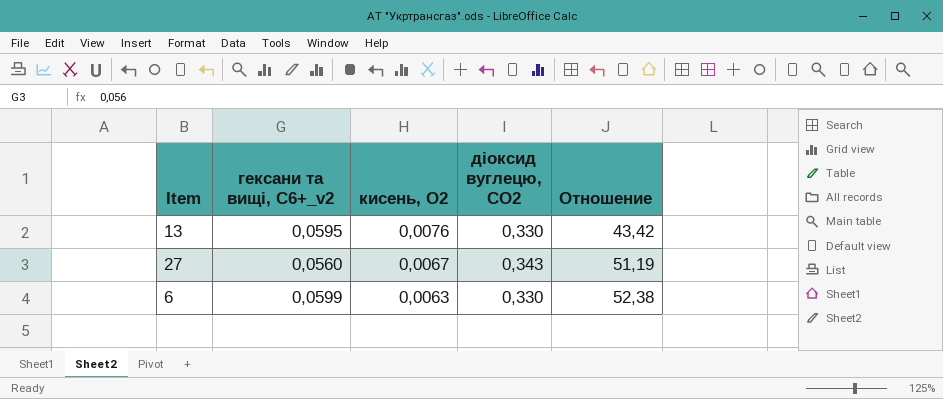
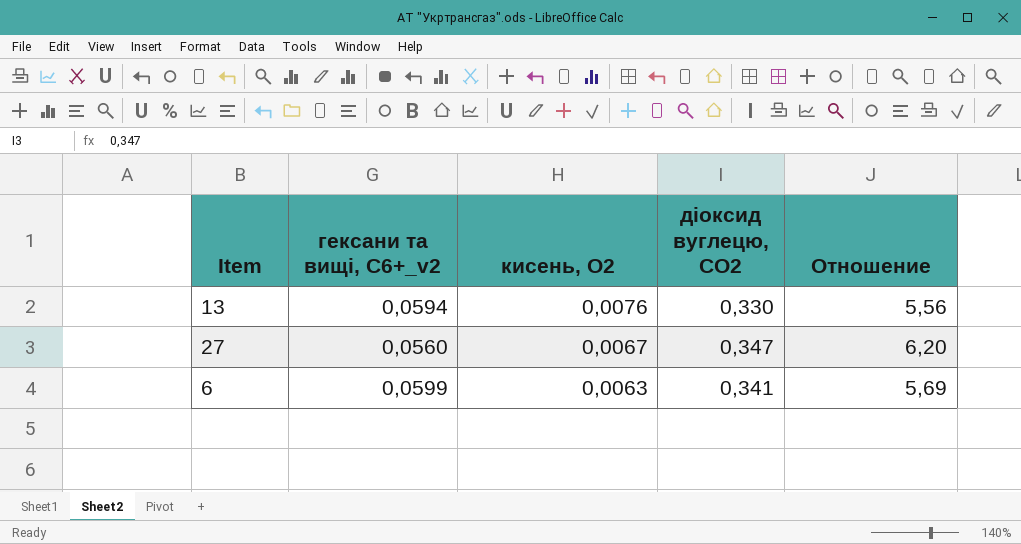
column Отношение | formula: [діоксид вуглецю, CО2] / [кисень, О2] -> [діоксид вуглецю, CО2] / [гексани та вищі, С6+_v2]
13 | гексани та вищі, С6+_v2: 0,0595 -> 0,0594
27 | діоксид вуглецю, CО2: 0,343 -> 0,347
6 | діоксид вуглецю, CО2: 0,330 -> 0,341

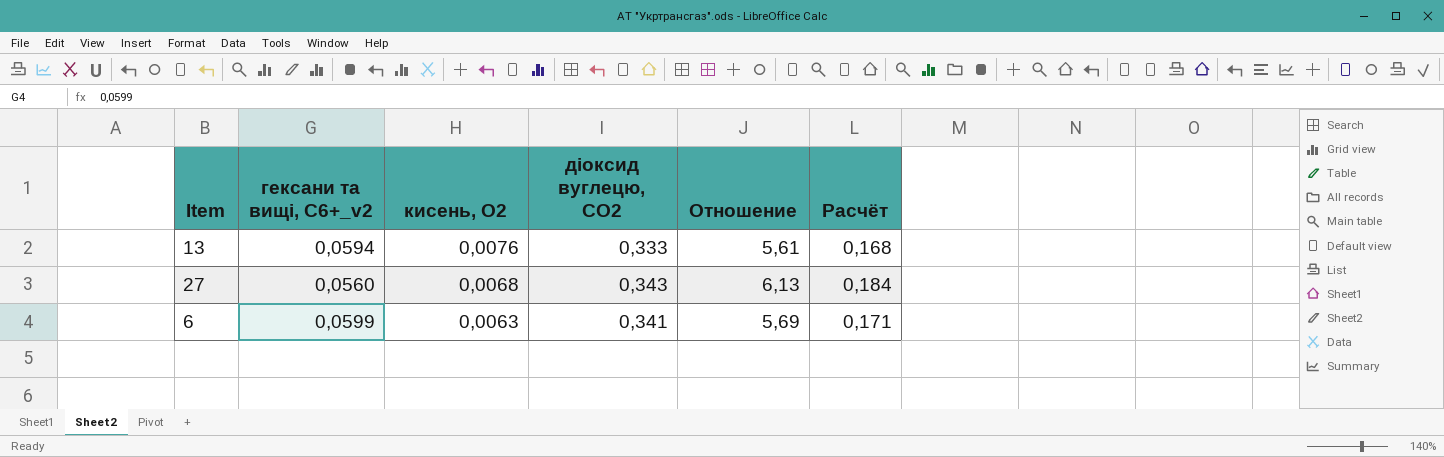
column Расчёт | formula: none -> [Отношение] * 0,03
13 | діоксид вуглецю, CО2: 0,330 -> 0,333
13 | Отношение: 5,56 -> 5,61
27 | кисень, О2: 0,0067 -> 0,0068
27 | діоксид вуглецю, CО2: 0,347 -> 0,343
27 | Отношение: 6,20 -> 6,13

